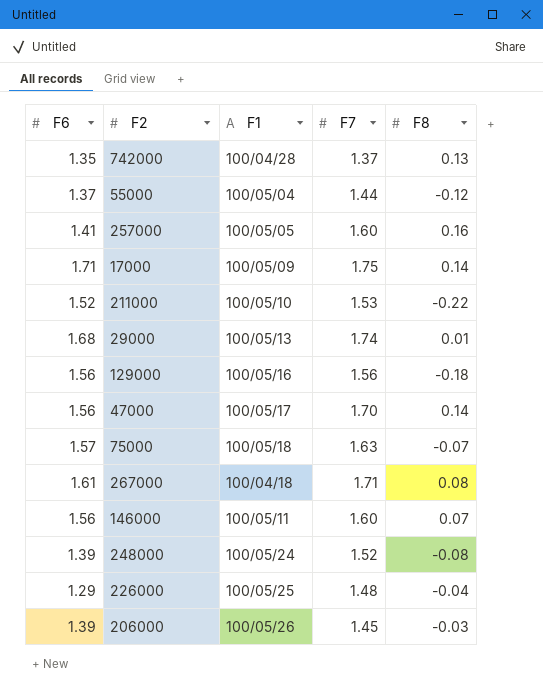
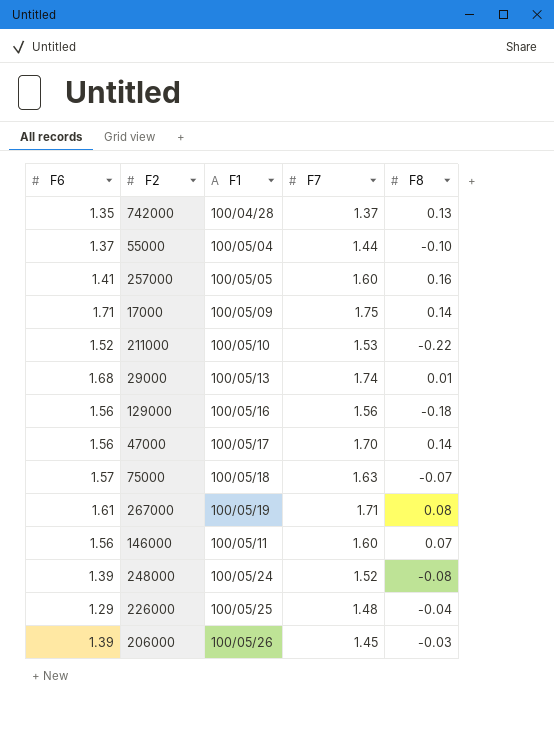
55000 | F8: -0.12 -> -0.10
267000 | F1: 100/04/18 -> 100/05/19

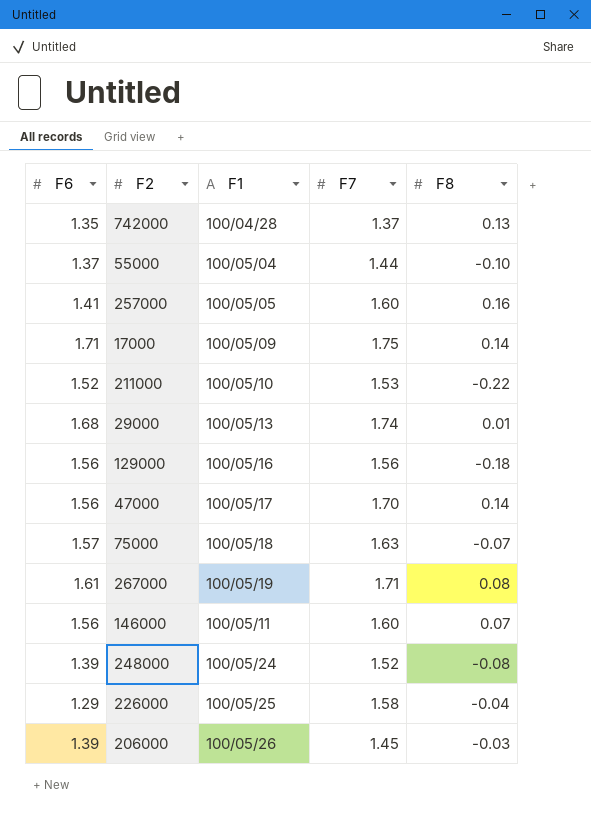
226000 | F7: 1.48 -> 1.58

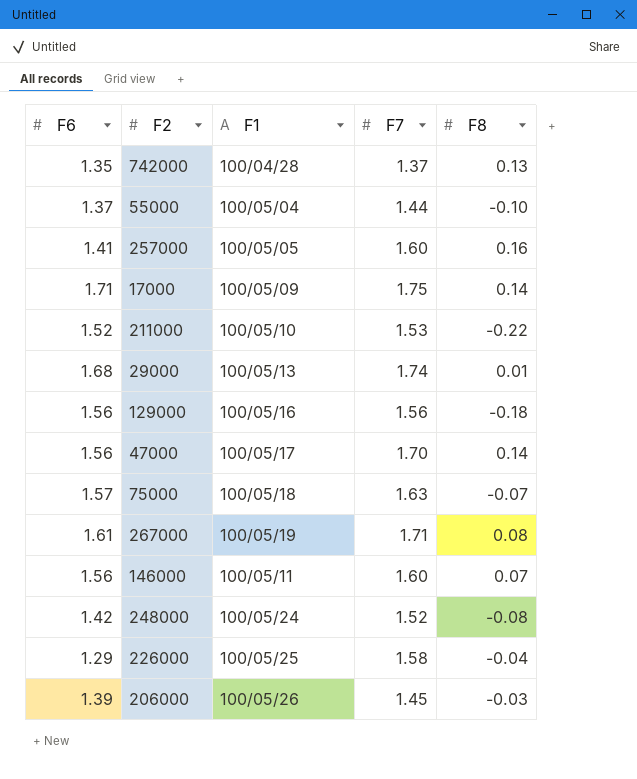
248000 | F6: 1.39 -> 1.42

